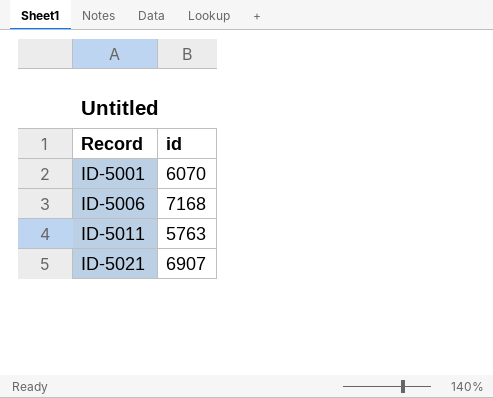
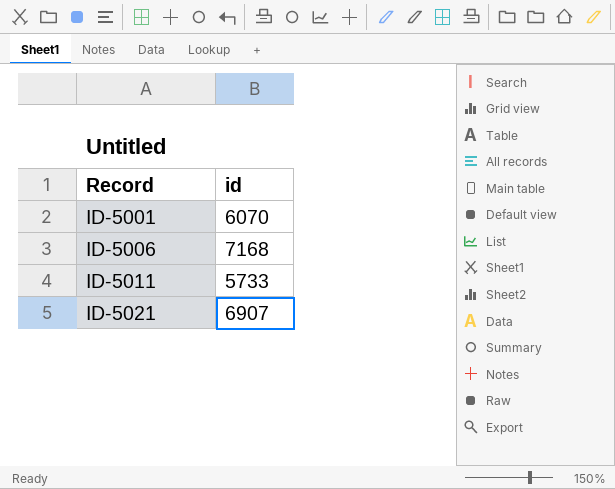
ID-5011 | id: 5763 -> 5733

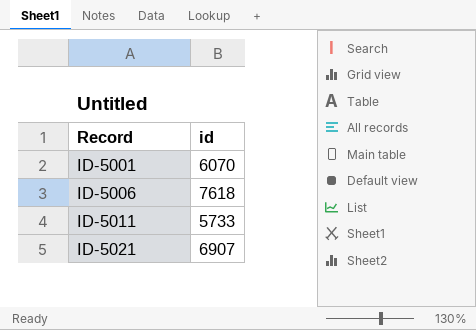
ID-5006 | id: 7168 -> 7618

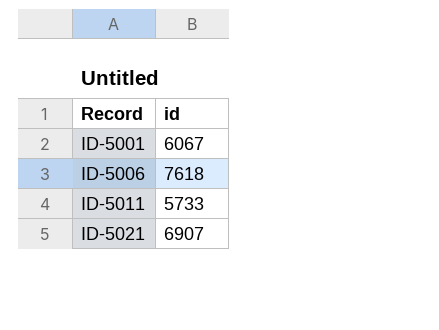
ID-5001 | id: 6070 -> 6067

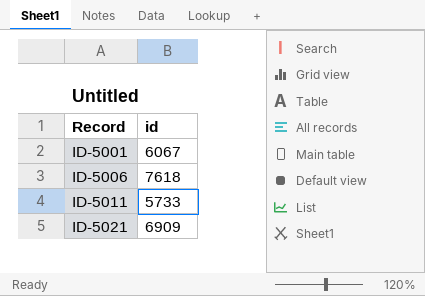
ID-5021 | id: 6907 -> 6909

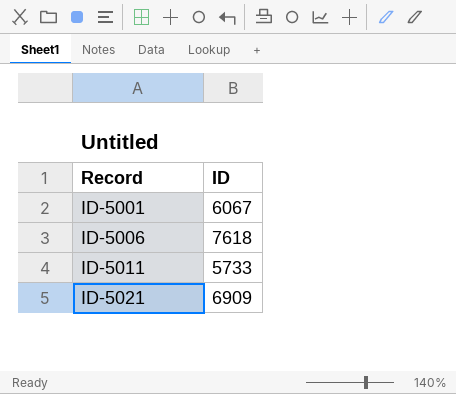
column name: id -> ID

